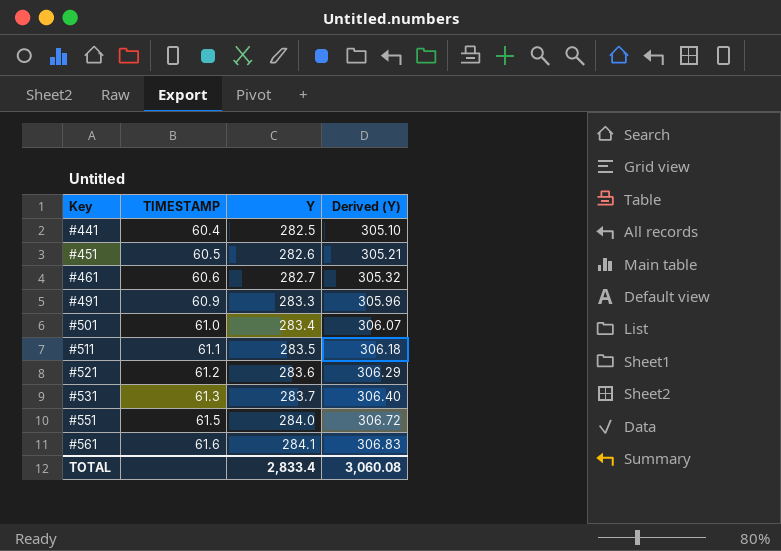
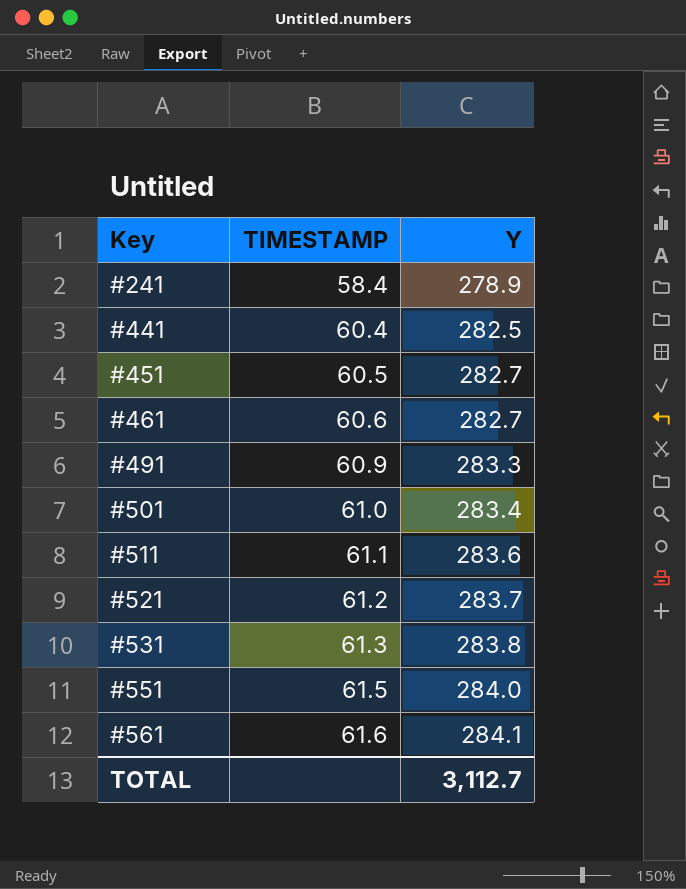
column Derived (Y) | formula: [Y] * 1.08 -> none
row #241: none -> 58.4 | 278.9
#451 | Y: 282.6 -> 282.7
#511 | Y: 283.5 -> 283.6
#521 | Y: 283.6 -> 283.7
#531 | Y: 283.7 -> 283.8
TOTAL | Y: 2,833.4 -> 3,112.7

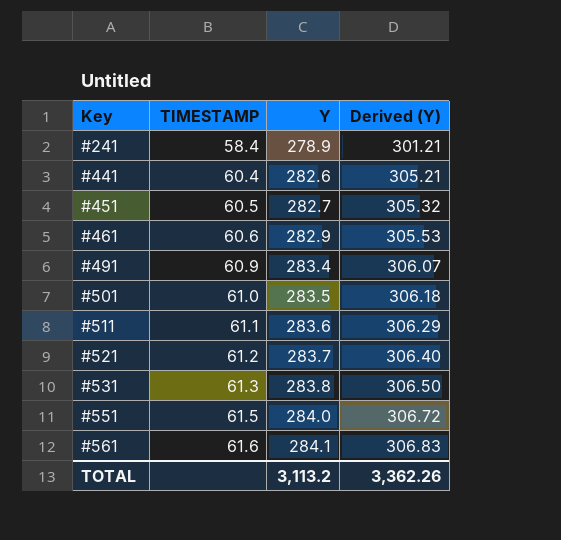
column Derived (Y) | formula: none -> [Y] * 1.08
#441 | Y: 282.5 -> 282.6
#461 | Y: 282.7 -> 282.9
#491 | Y: 283.3 -> 283.4
#501 | Y: 283.4 -> 283.5
TOTAL | Y: 3,112.7 -> 3,113.2

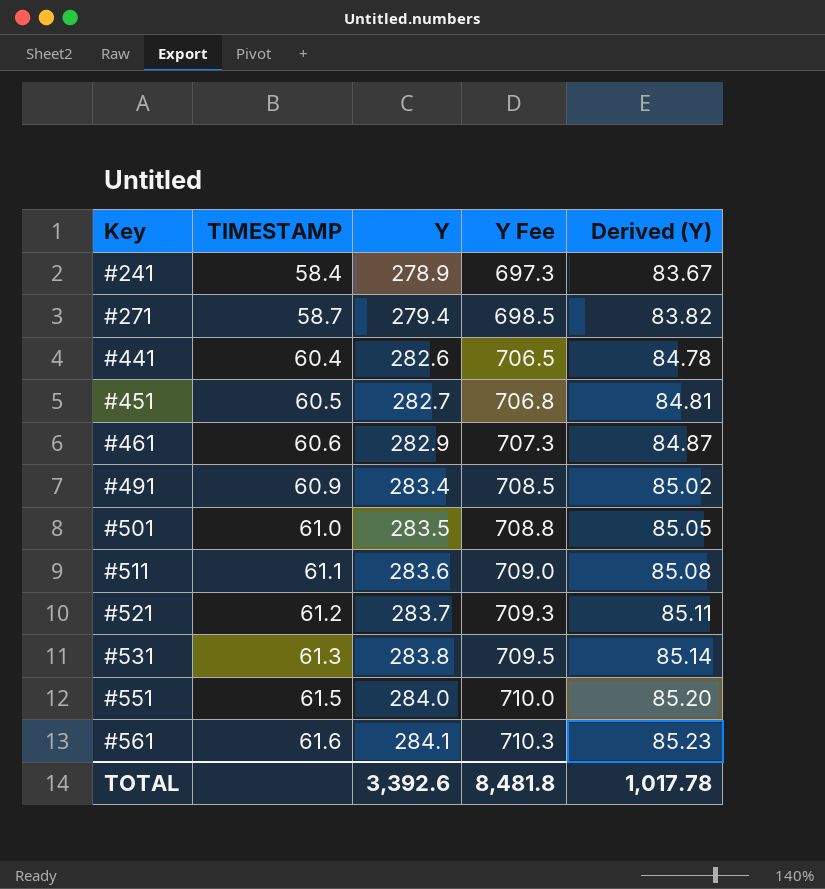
column Y Fee | formula: none -> [Y] * 2.5
column Derived (Y) | formula: [Y] * 1.08 -> [Y] * 0.3
row #271: none -> 58.7 | 279.4 | 698.5 | 83.82
TOTAL | Y: 3,113.2 -> 3,392.6
TOTAL | Derived (Y): 3,362.26 -> 1,017.78

